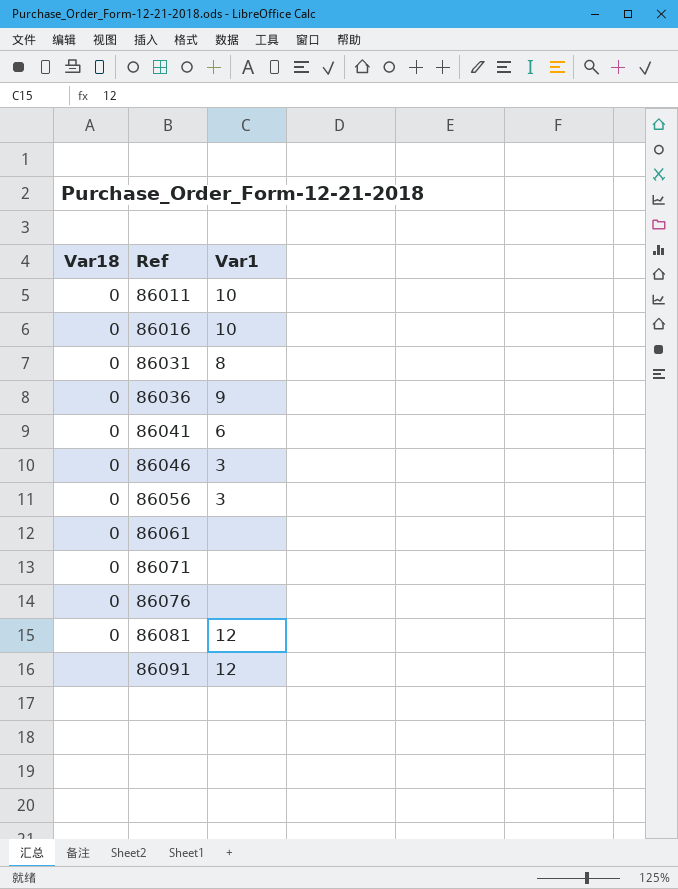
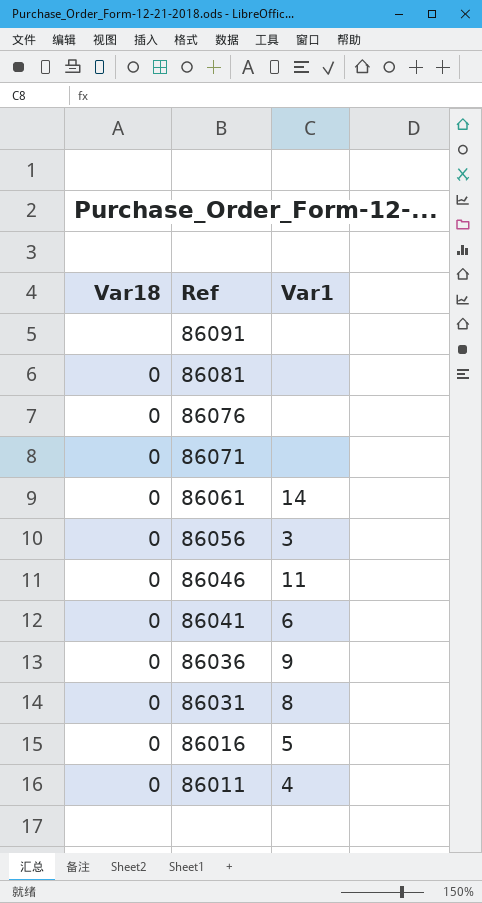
row order: Ref ascending -> Ref descending
86091 | Var1: 12 -> none
86081 | Var1: 12 -> none
86061 | Var1: none -> 14
86046 | Var1: 3 -> 11
86016 | Var1: 10 -> 5
86011 | Var1: 10 -> 4

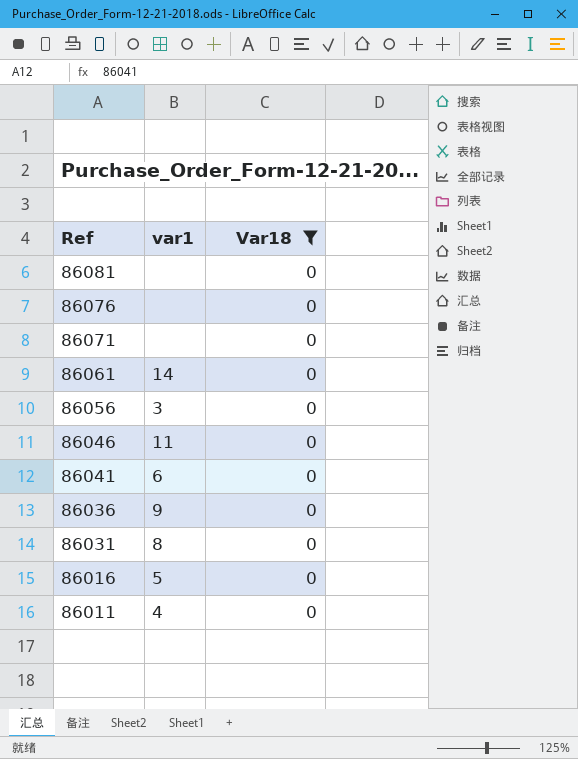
filter: none -> Var18 = 0
column name: Var1 -> var1
column Var18 | position: 1 -> 3

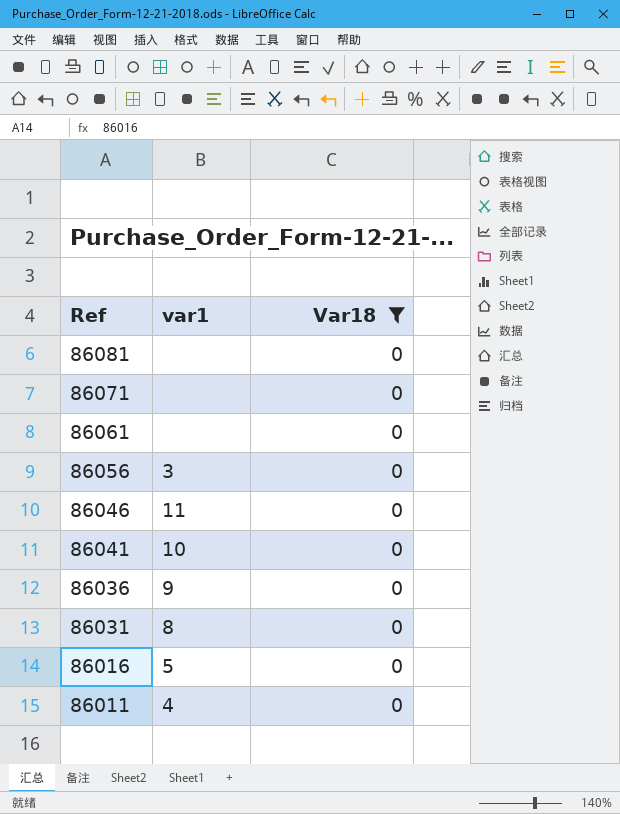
row 86076: none | 0 -> none
86061 | var1: 14 -> none
86041 | var1: 6 -> 10

